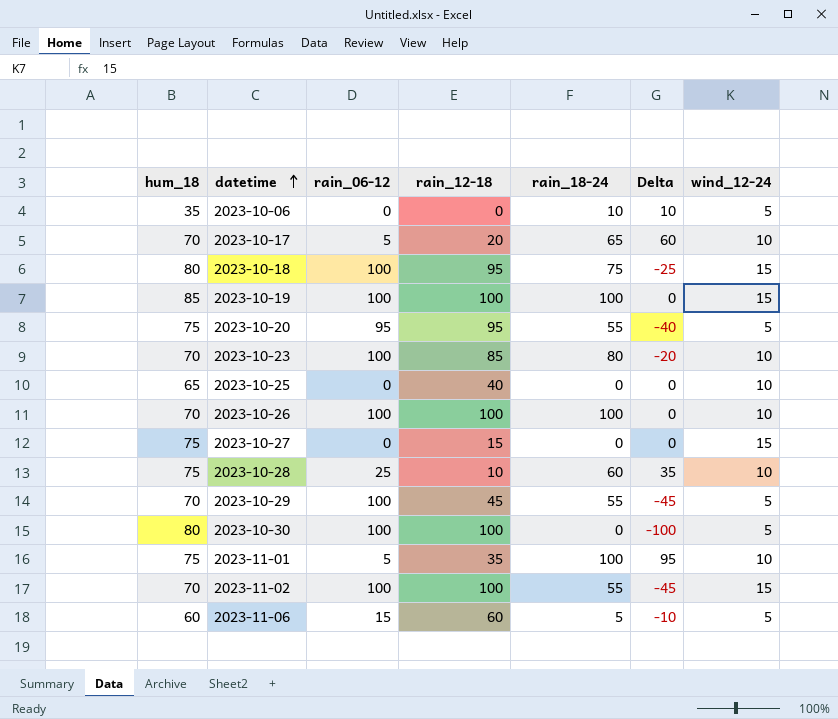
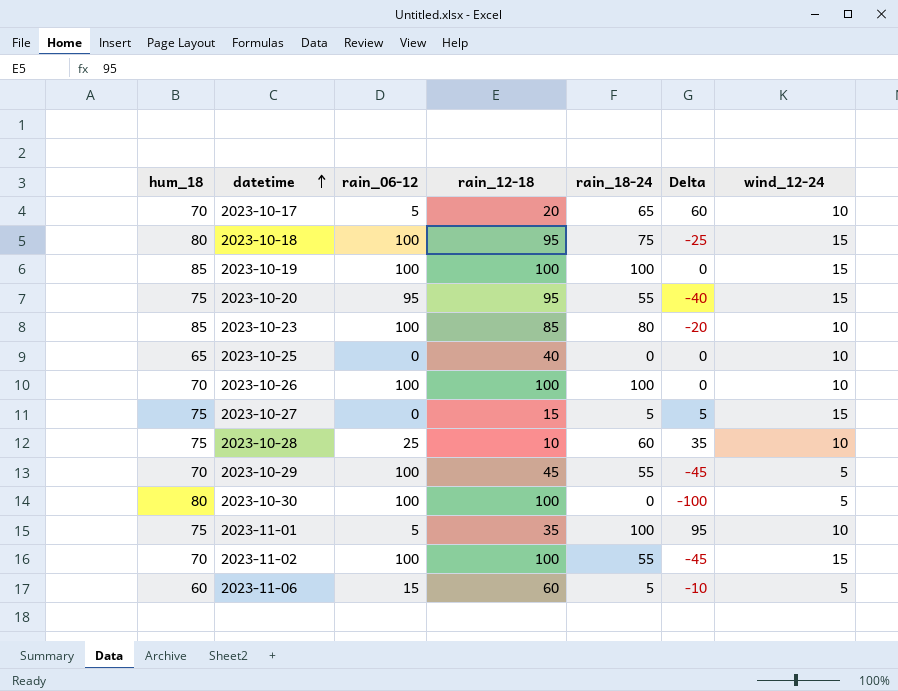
row 2023-10-06: 35 | 0 | 0 | 10 | 10 | 5 -> none
2023-10-20 | wind_12-24: 5 -> 15
2023-10-23 | hum_18: 70 -> 85
2023-10-27 | rain_18-24: 0 -> 5
2023-10-27 | Delta: 0 -> 5

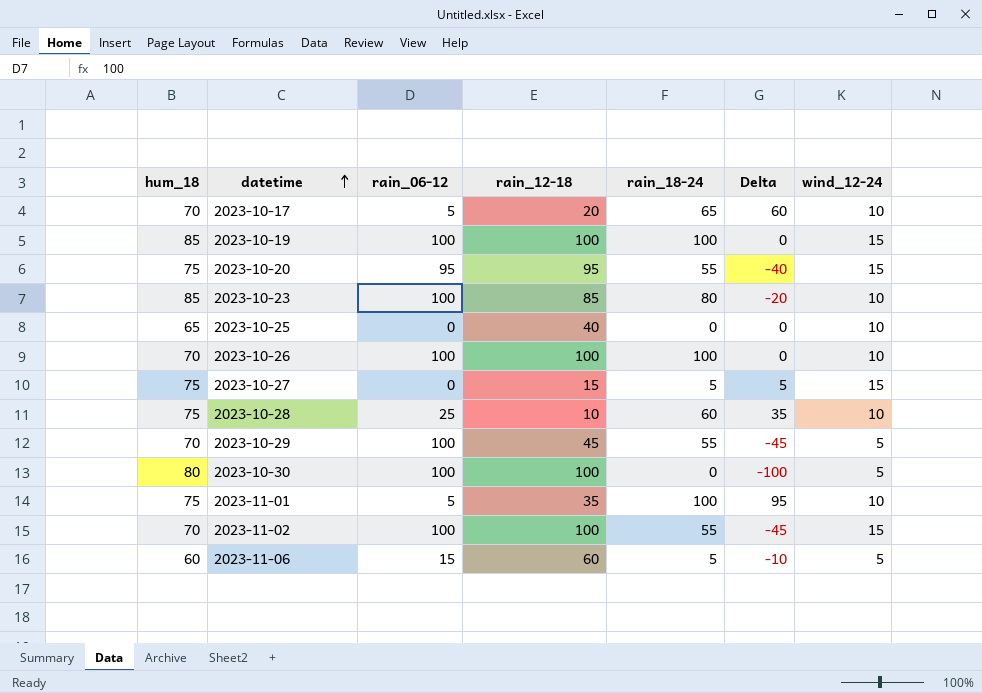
row 2023-10-18: 80 | 100 | 95 | 75 | -25 | 15 -> none

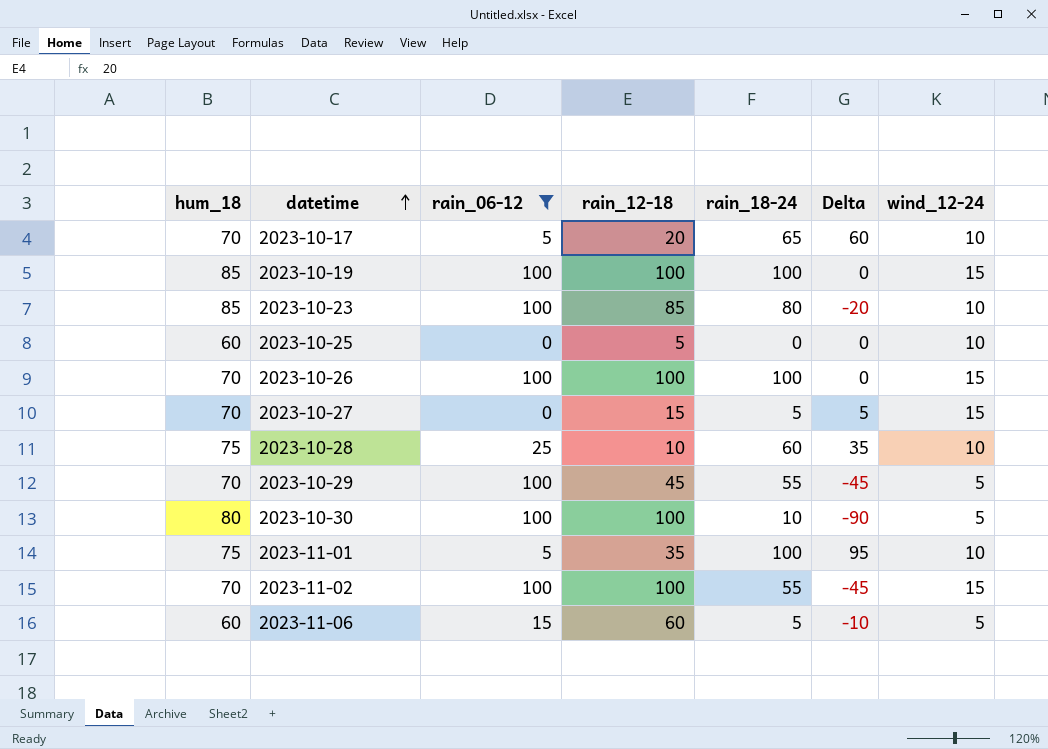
filter: none -> rain_06-12 != 95
2023-10-25 | hum_18: 65 -> 60
2023-10-25 | rain_12-18: 40 -> 5
2023-10-26 | wind_12-24: 10 -> 15
2023-10-27 | hum_18: 75 -> 70
2023-10-30 | rain_18-24: 0 -> 10
2023-10-30 | Delta: -100 -> -90

